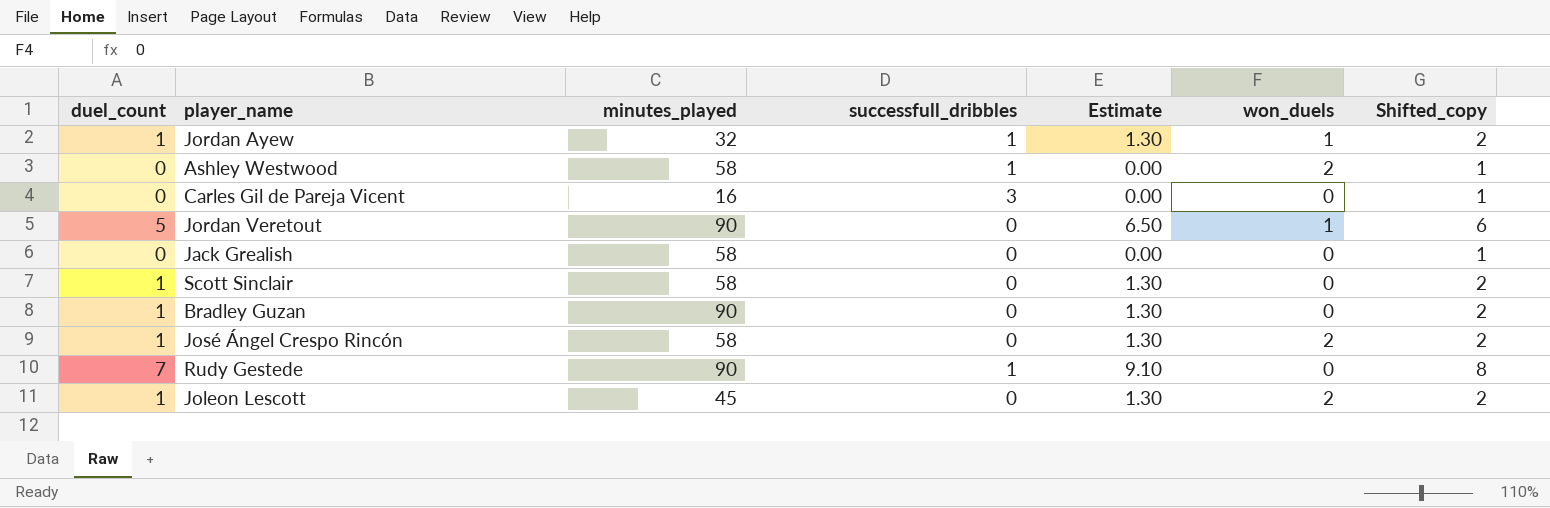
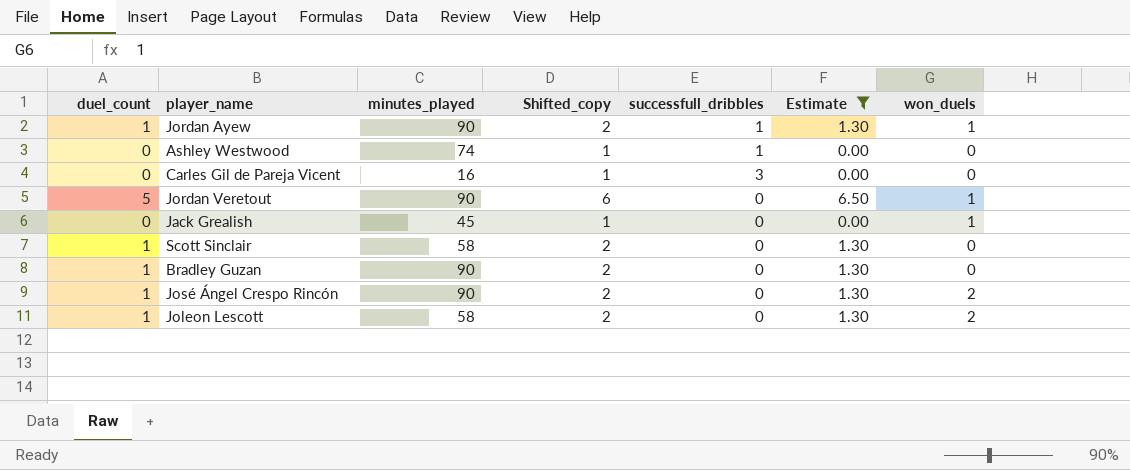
filter: none -> Estimate != 9.10
column Shifted_copy | position: 7 -> 4
Jordan Ayew | minutes_played: 32 -> 90
Ashley Westwood | minutes_played: 58 -> 74
Ashley Westwood | won_duels: 2 -> 0
Jack Grealish | minutes_played: 58 -> 45
Jack Grealish | won_duels: 0 -> 1
José Ángel Crespo Rincón | minutes_played: 58 -> 90
Joleon Lescott | minutes_played: 45 -> 58

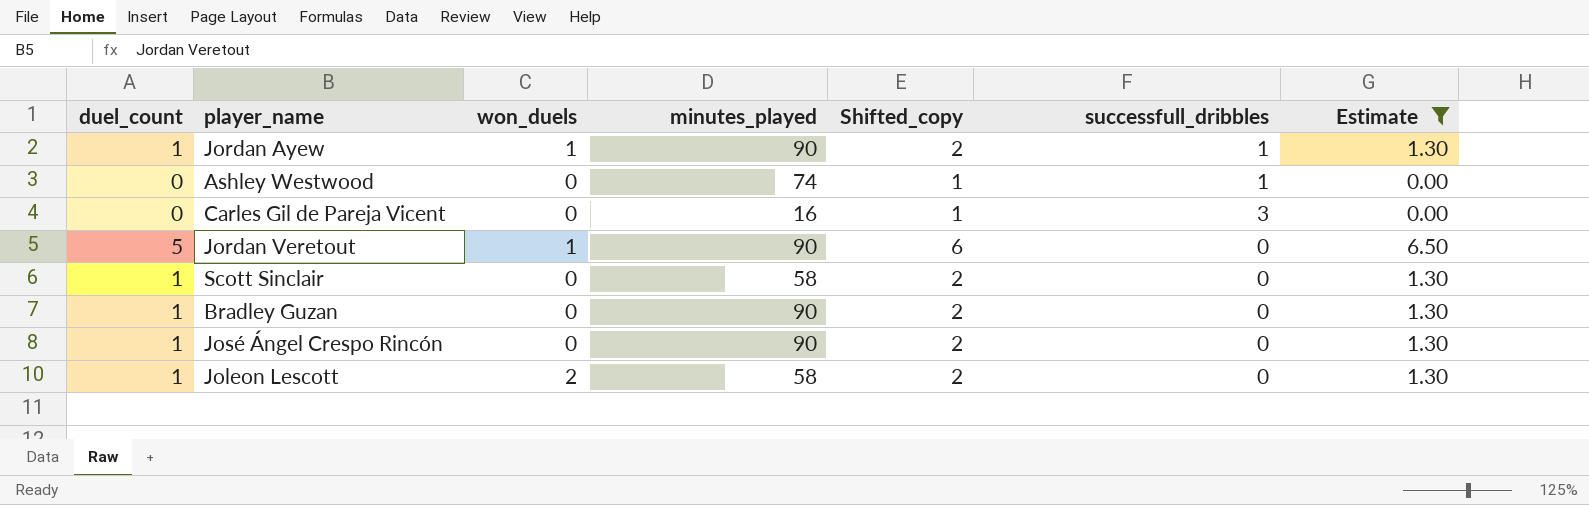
column won_duels | position: 7 -> 3
row Jack Grealish: 0 | 45 | 1 | 0 | 0.00 | 1 -> none
José Ángel Crespo Rincón | won_duels: 2 -> 0

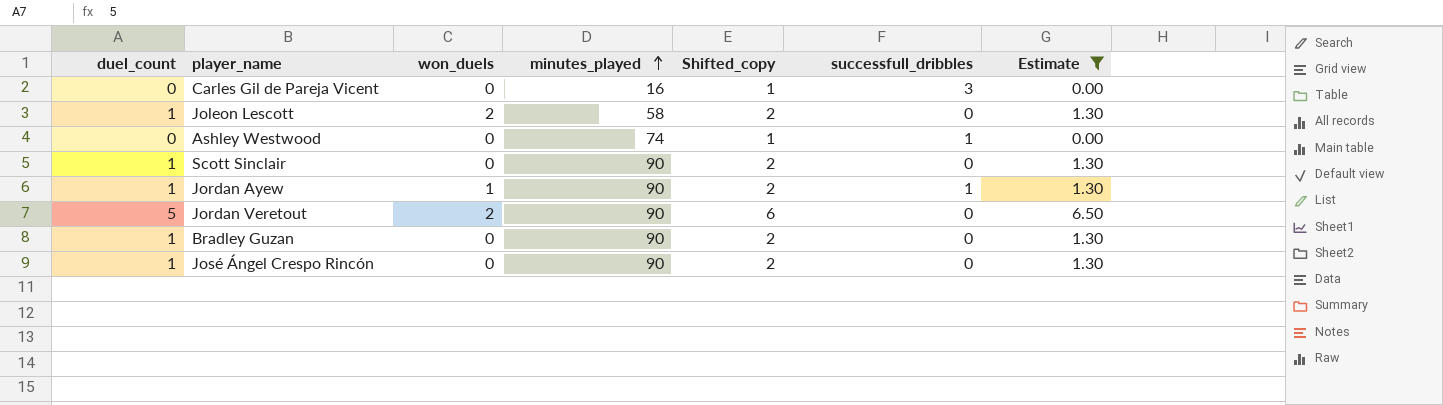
row order: none -> minutes_played ascending
Scott Sinclair | minutes_played: 58 -> 90
Jordan Veretout | won_duels: 1 -> 2

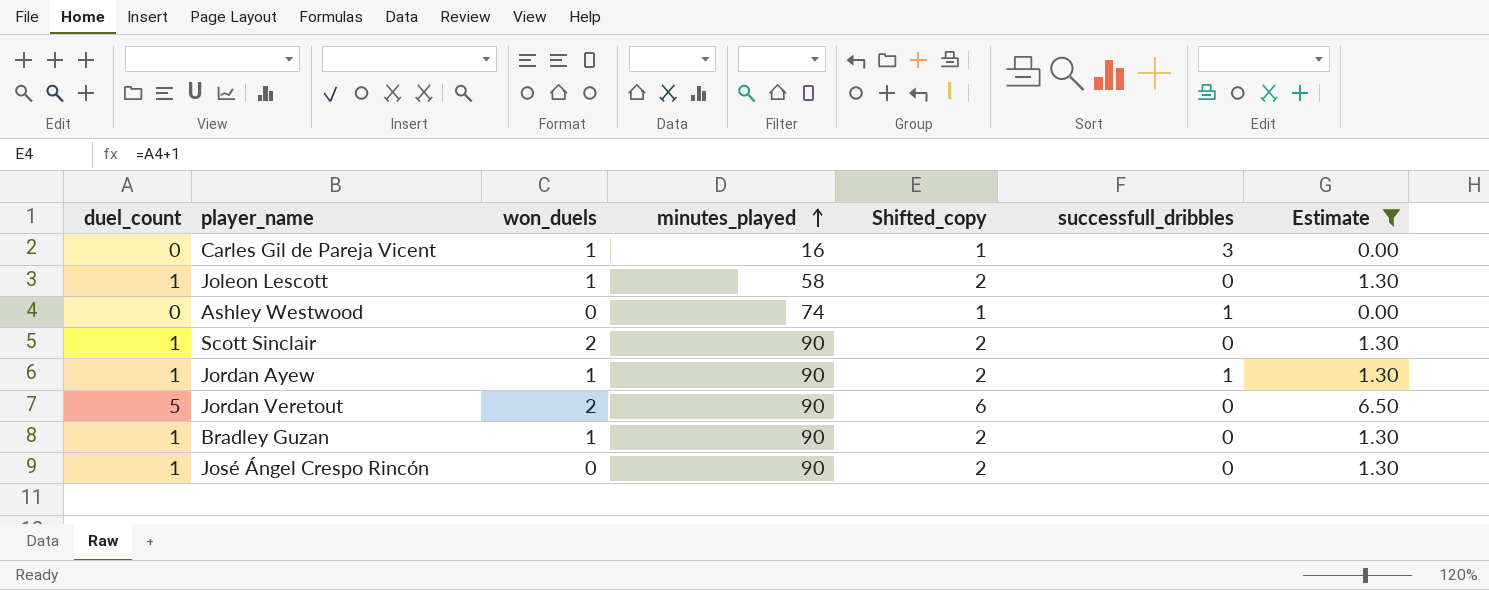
Carles Gil de Pareja Vicent | won_duels: 0 -> 1
Joleon Lescott | won_duels: 2 -> 1
Scott Sinclair | won_duels: 0 -> 2
Bradley Guzan | won_duels: 0 -> 1

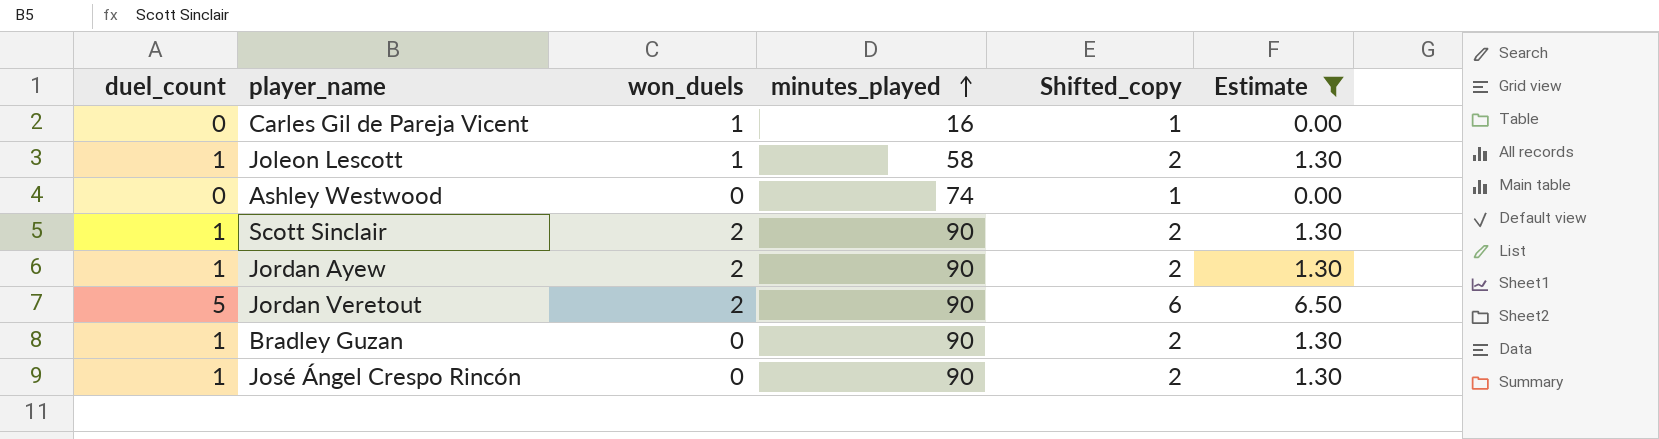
column successfull_dribbles | position: 6 -> none
Jordan Ayew | won_duels: 1 -> 2
Bradley Guzan | won_duels: 1 -> 0

